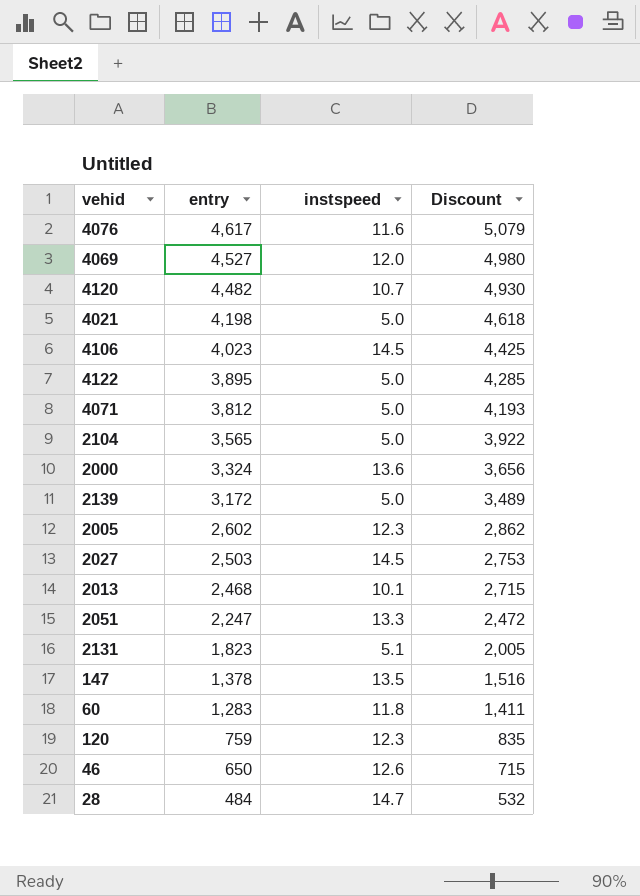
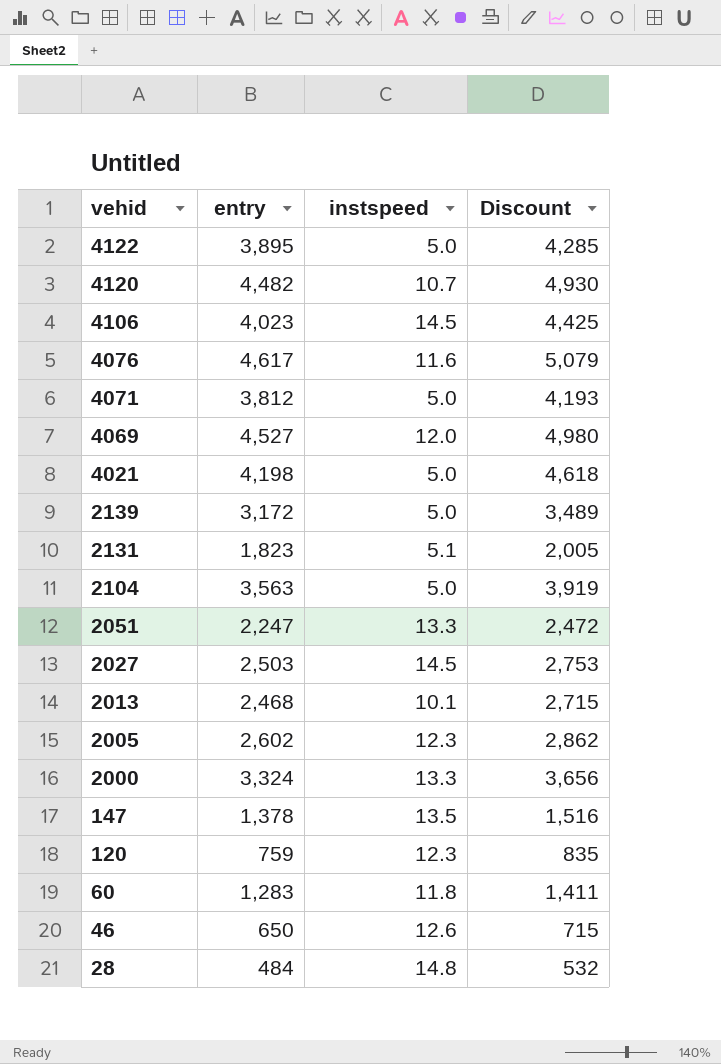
row order: entry descending -> vehid descending
2104 | entry: 3,565 -> 3,563
2104 | Discount: 3,922 -> 3,919
2000 | instspeed: 13.6 -> 13.3
28 | instspeed: 14.7 -> 14.8

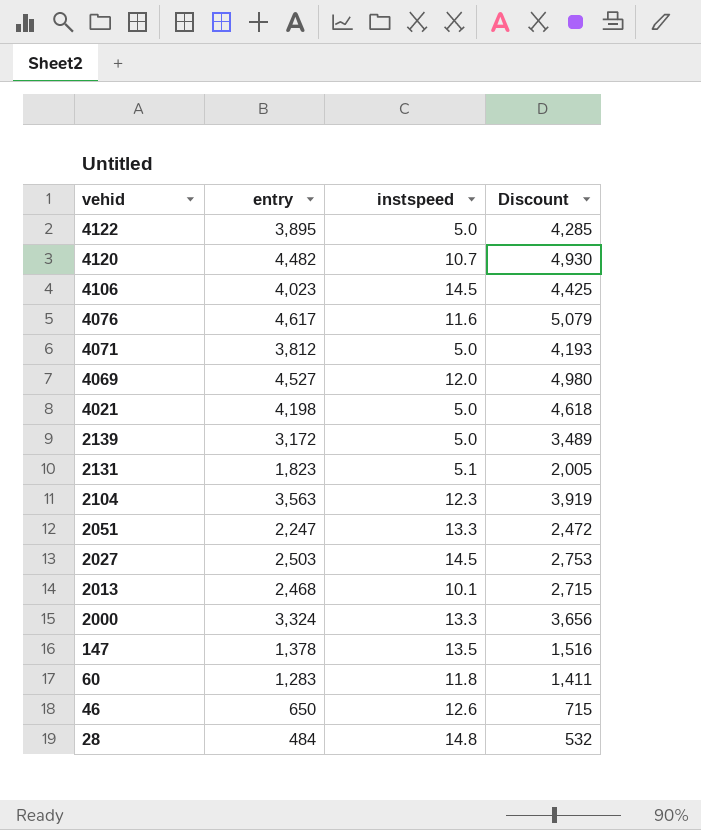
row 2005: 2,602 | 12.3 | 2,862 -> none
row 120: 759 | 12.3 | 835 -> none
2104 | instspeed: 5.0 -> 12.3

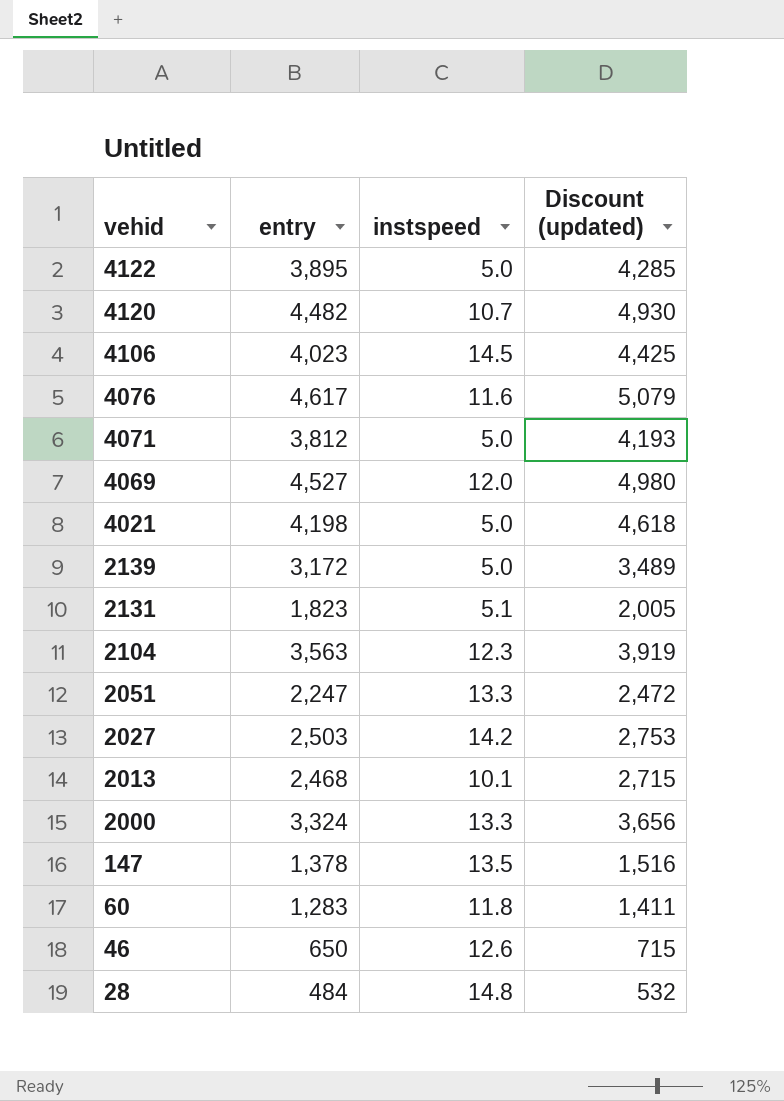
column name: Discount -> Discount (updated)
2027 | instspeed: 14.5 -> 14.2

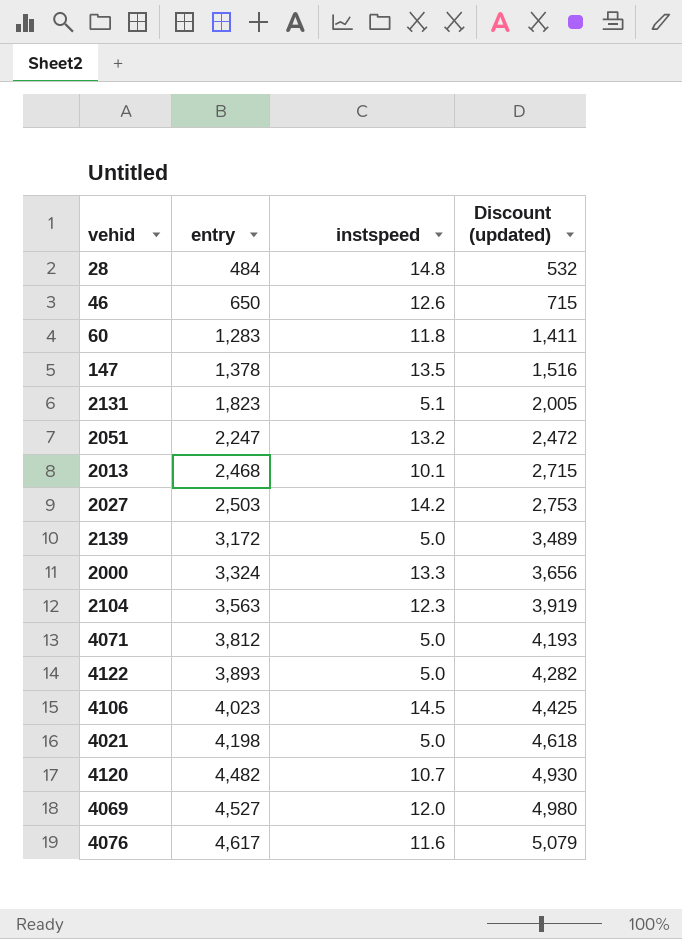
row order: vehid descending -> entry ascending
2051 | instspeed: 13.3 -> 13.2
4122 | entry: 3,895 -> 3,893
4122 | Discount (updated): 4,285 -> 4,282

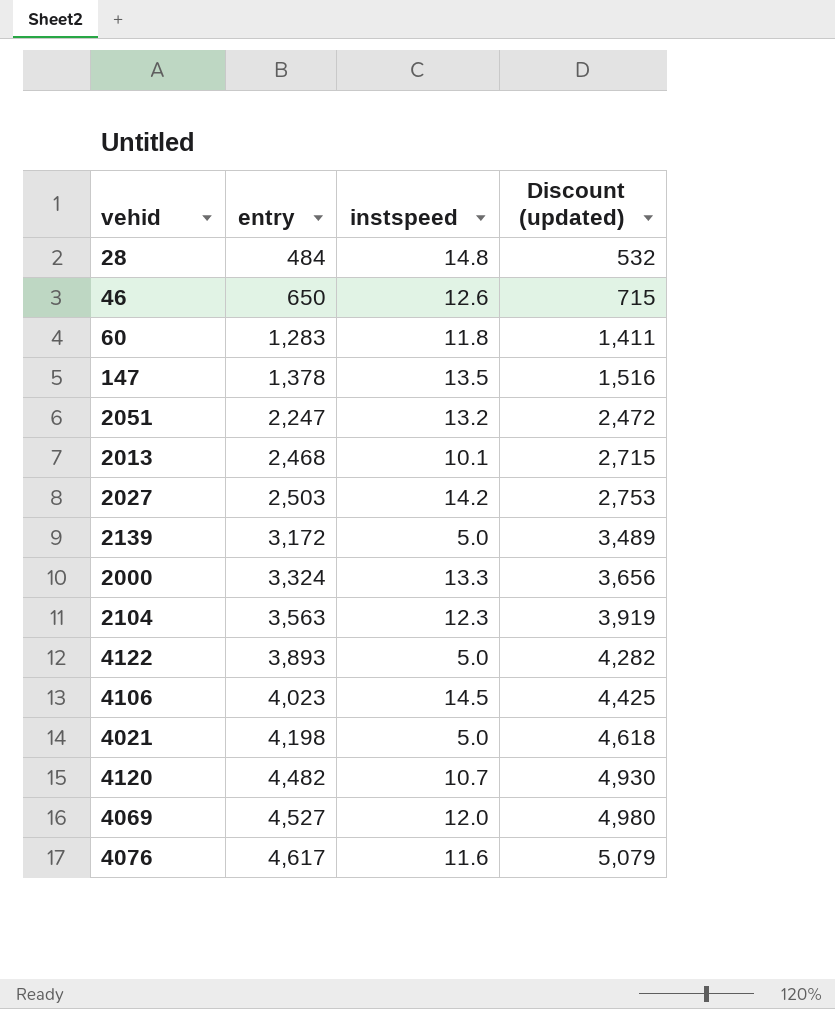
row 2131: 1,823 | 5.1 | 2,005 -> none
row 4071: 3,812 | 5.0 | 4,193 -> none

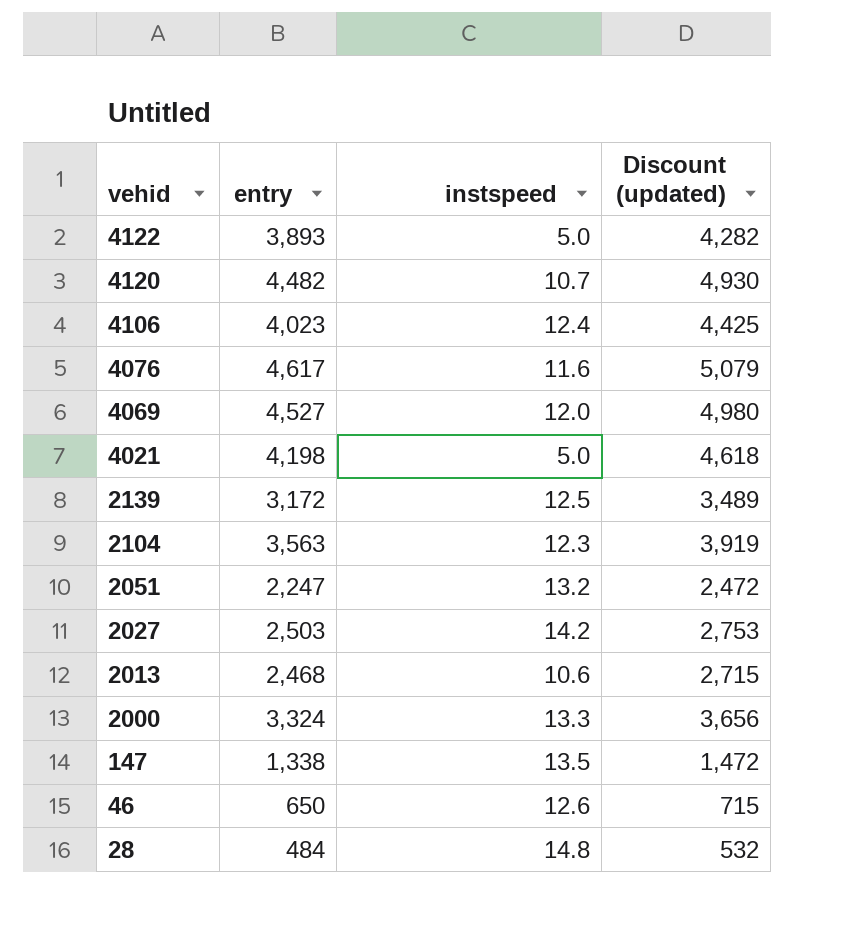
row order: entry ascending -> vehid descending
row 60: 1,283 | 11.8 | 1,411 -> none
4106 | instspeed: 14.5 -> 12.4
2139 | instspeed: 5.0 -> 12.5
2013 | instspeed: 10.1 -> 10.6
147 | entry: 1,378 -> 1,338
147 | Discount (updated): 1,516 -> 1,472

